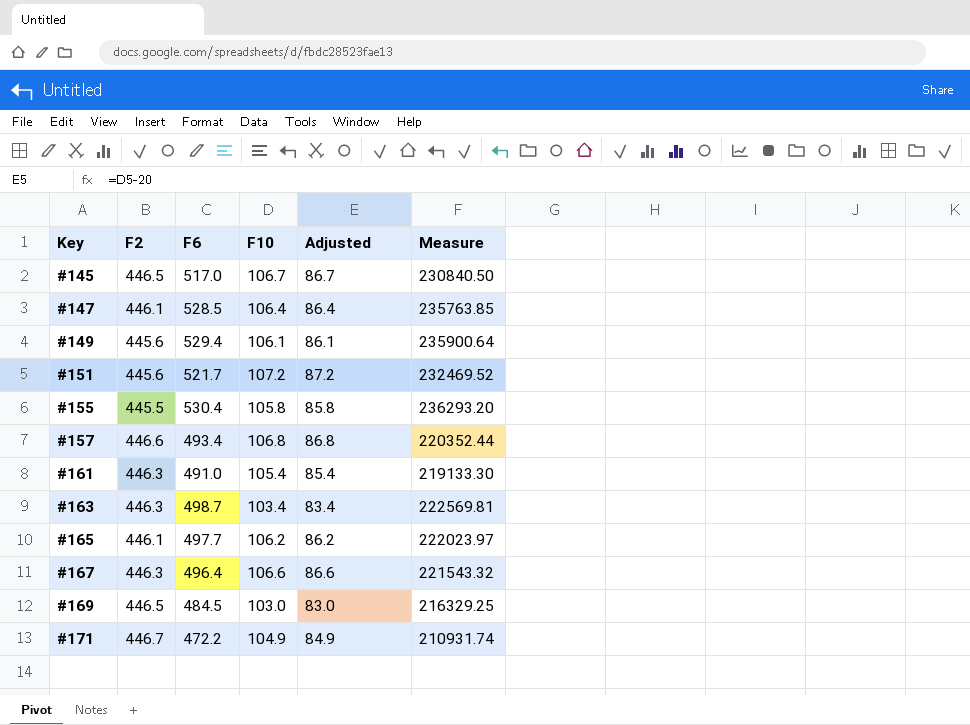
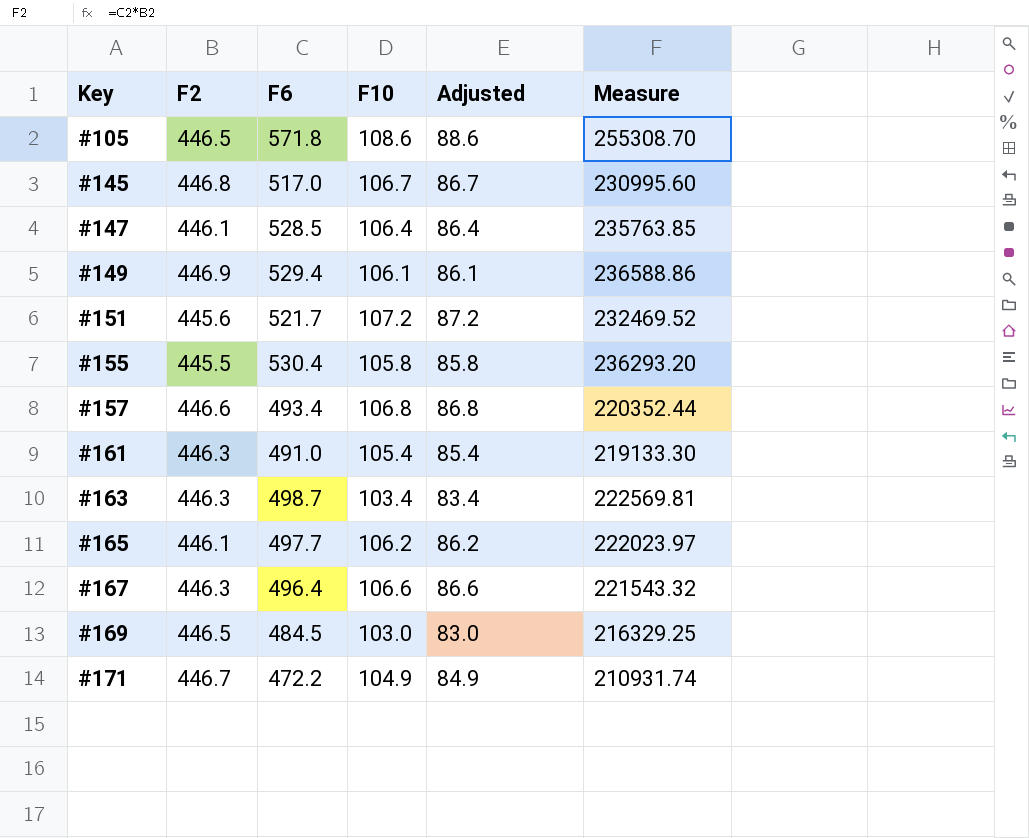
row #105: none -> 446.5 | 571.8 | 108.6 | 88.6 | 255308.70
#145 | F2: 446.5 -> 446.8
#145 | Measure: 230840.50 -> 230995.60
#149 | F2: 445.6 -> 446.9
#149 | Measure: 235900.64 -> 236588.86

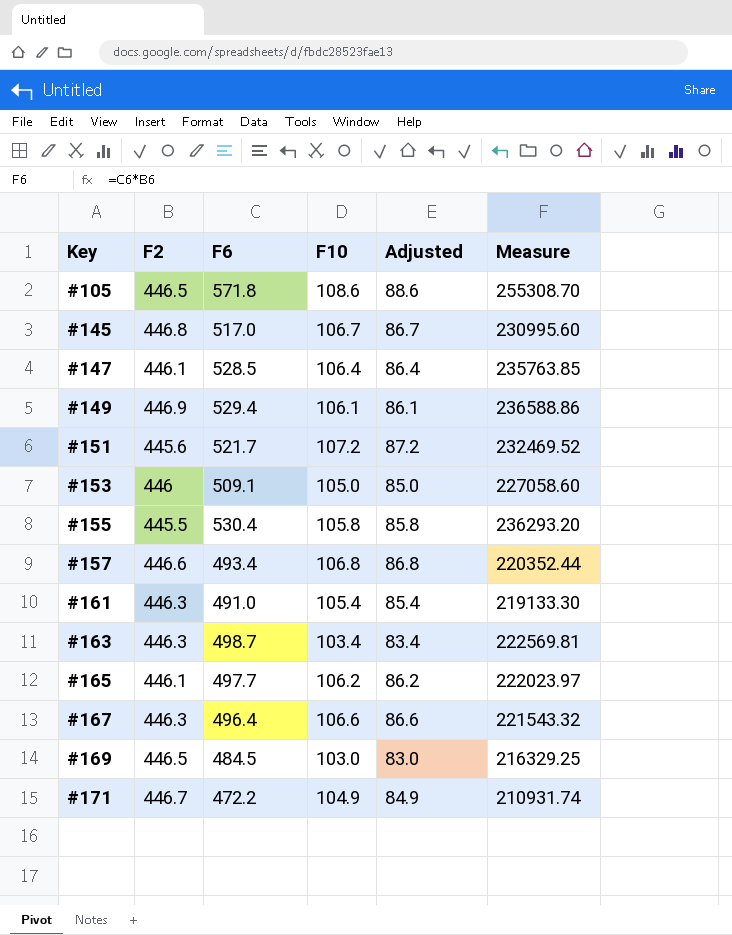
row #153: none -> 446 | 509.1 | 105.0 | 85.0 | 227058.60

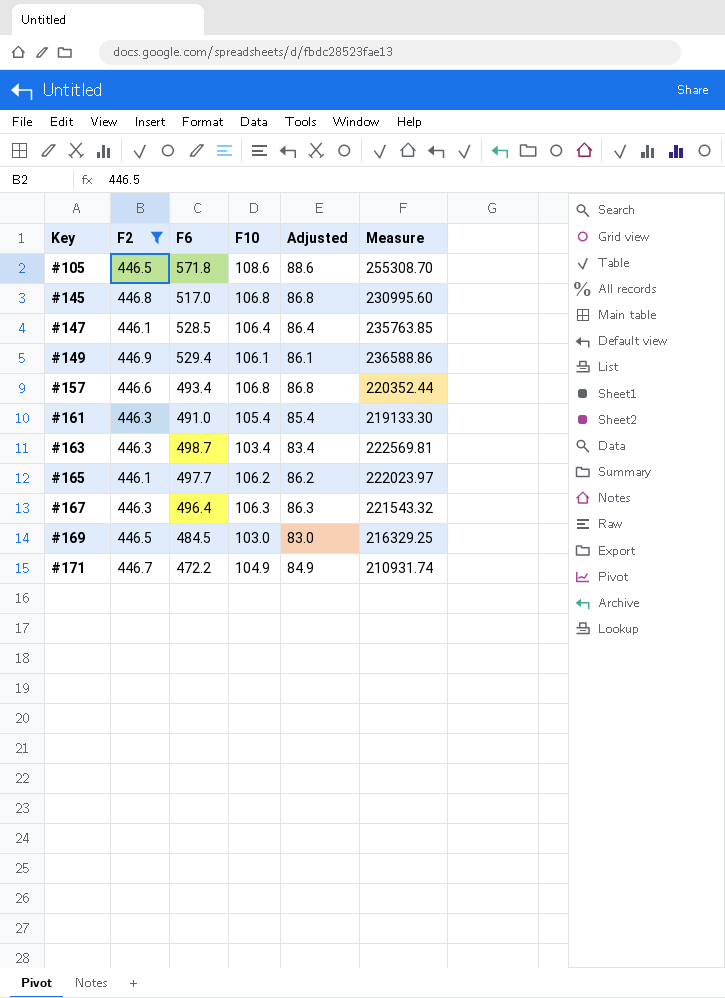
filter: none -> F2 >= 446.1
#145 | F10: 106.7 -> 106.8
#145 | Adjusted: 86.7 -> 86.8
#167 | F10: 106.6 -> 106.3
#167 | Adjusted: 86.6 -> 86.3

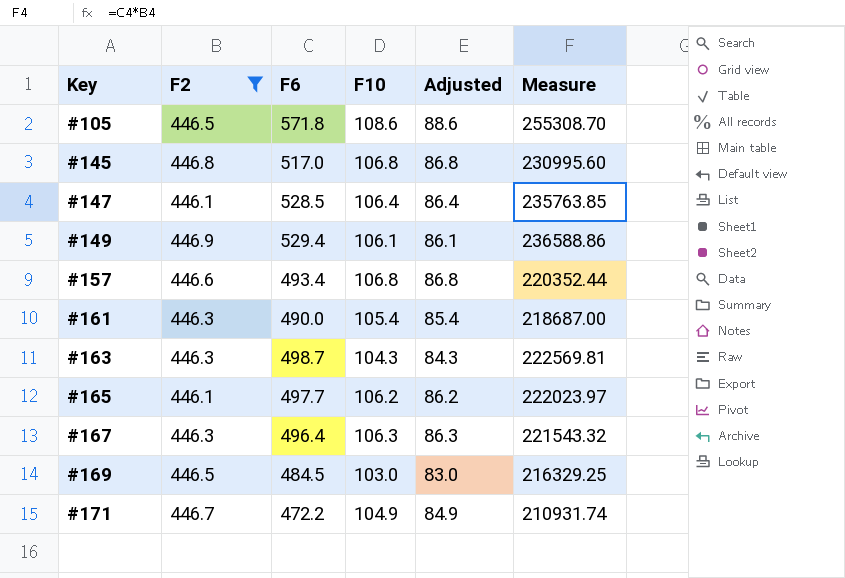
#161 | F6: 491.0 -> 490.0
#161 | Measure: 219133.30 -> 218687.00
#163 | F10: 103.4 -> 104.3
#163 | Adjusted: 83.4 -> 84.3

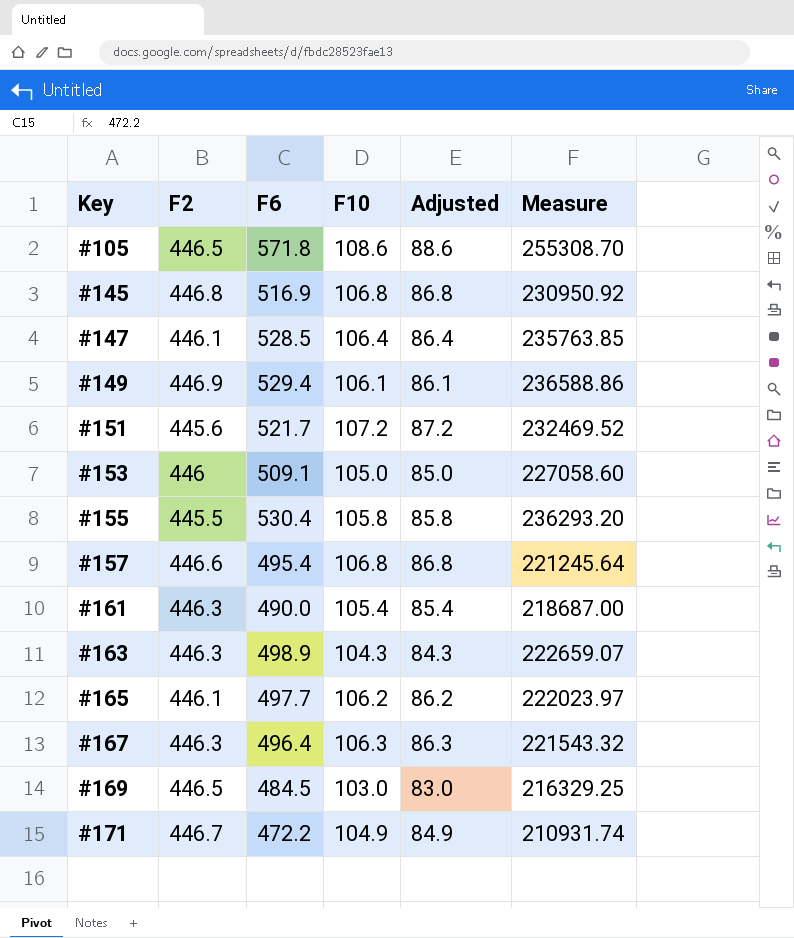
filter: F2 >= 446.1 -> none
#145 | F6: 517.0 -> 516.9
#145 | Measure: 230995.60 -> 230950.92
#157 | F6: 493.4 -> 495.4
#157 | Measure: 220352.44 -> 221245.64
#163 | F6: 498.7 -> 498.9
#163 | Measure: 222569.81 -> 222659.07

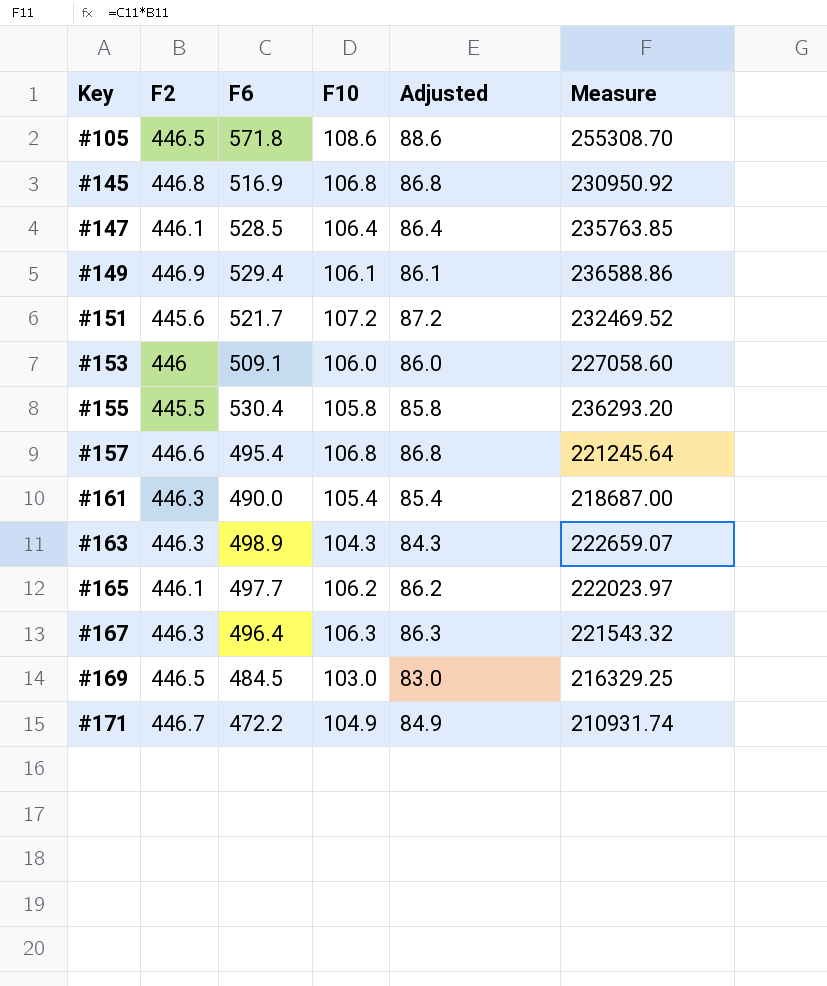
#153 | F10: 105.0 -> 106.0
#153 | Adjusted: 85.0 -> 86.0

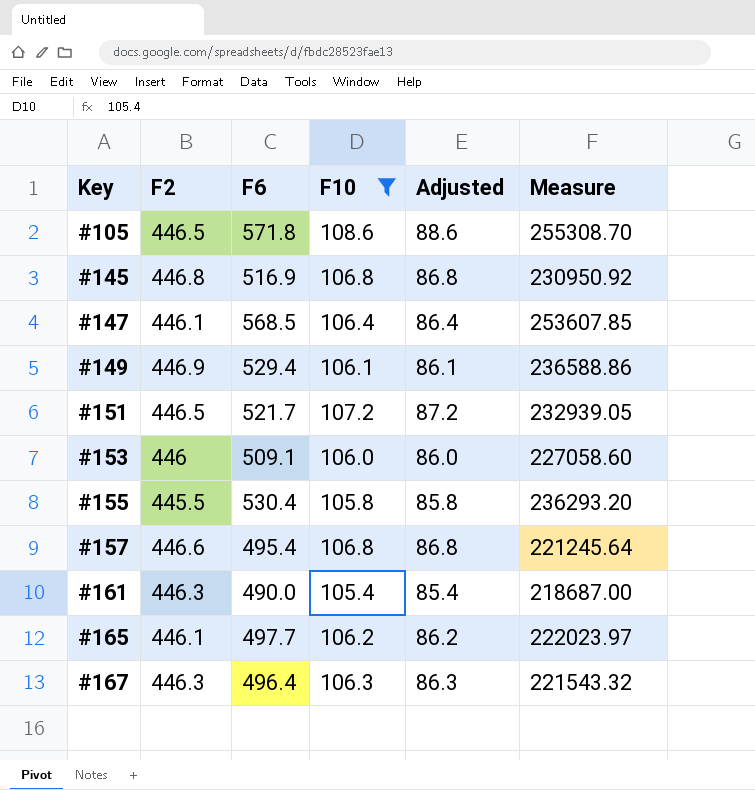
filter: none -> F10 >= 105.4
#147 | F6: 528.5 -> 568.5
#147 | Measure: 235763.85 -> 253607.85
#151 | F2: 445.6 -> 446.5
#151 | Measure: 232469.52 -> 232939.05

